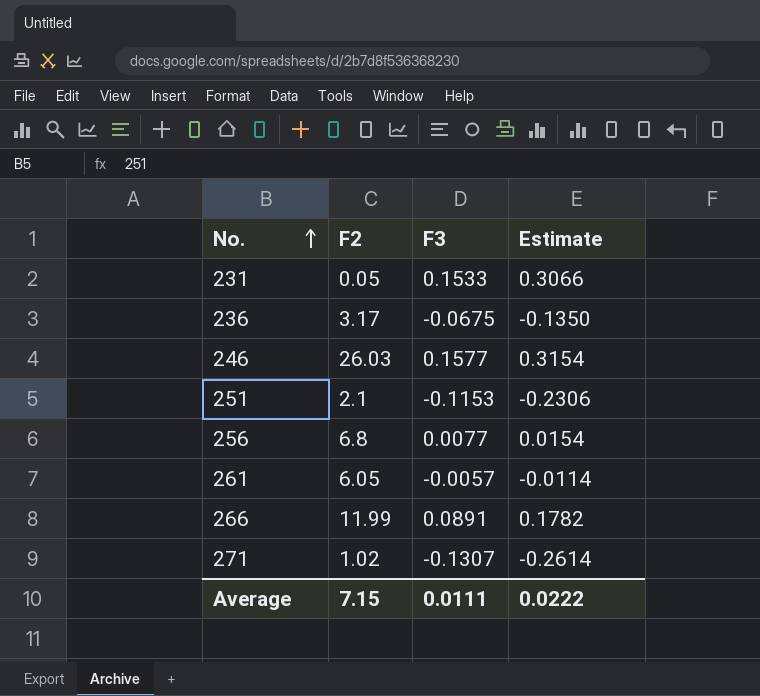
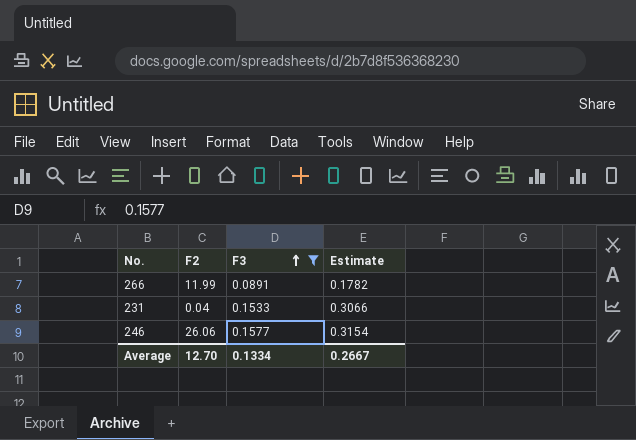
filter: none -> F3 >= 0.0891
row order: No. ascending -> F3 ascending
231 | F2: 0.05 -> 0.04
246 | F2: 26.03 -> 26.06
Average | F2: 7.15 -> 12.70
Average | F3: 0.0111 -> 0.1334
Average | Estimate: 0.0222 -> 0.2667

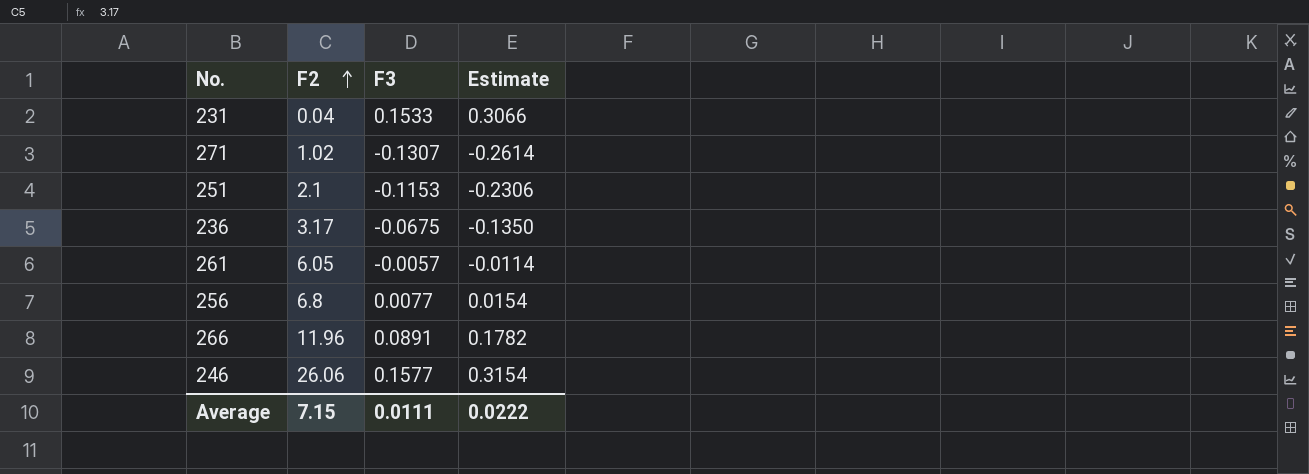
filter: F3 >= 0.0891 -> none
row order: F3 ascending -> F2 ascending
266 | F2: 11.99 -> 11.96
Average | F2: 12.70 -> 7.15
Average | F3: 0.1334 -> 0.0111
Average | Estimate: 0.2667 -> 0.0222

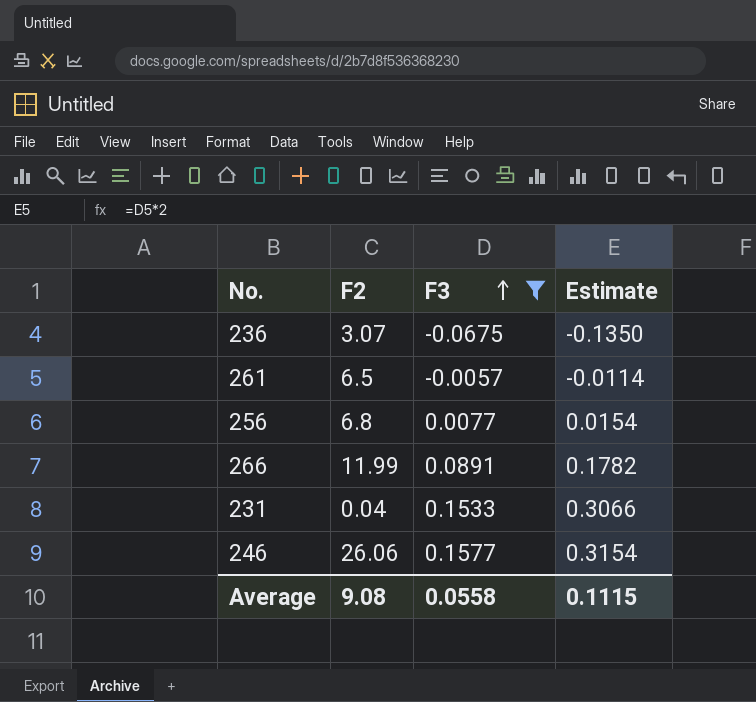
filter: none -> F3 >= -0.0675
row order: F2 ascending -> F3 ascending
236 | F2: 3.17 -> 3.07
261 | F2: 6.05 -> 6.5
266 | F2: 11.96 -> 11.99
Average | F2: 7.15 -> 9.08
Average | F3: 0.0111 -> 0.0558
Average | Estimate: 0.0222 -> 0.1115

